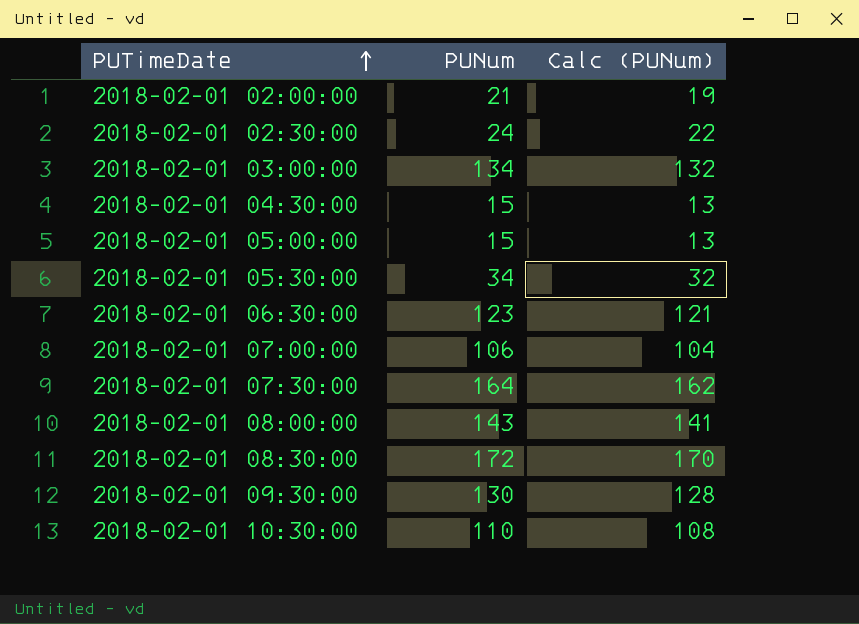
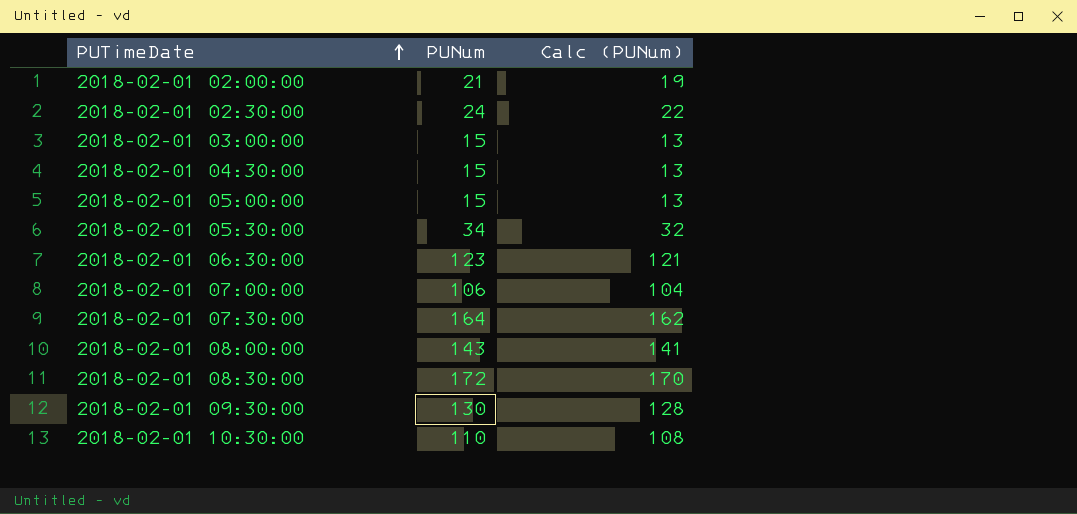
2018-02-01 03:00:00 | PUNum: 134 -> 15
2018-02-01 03:00:00 | Calc (PUNum): 132 -> 13

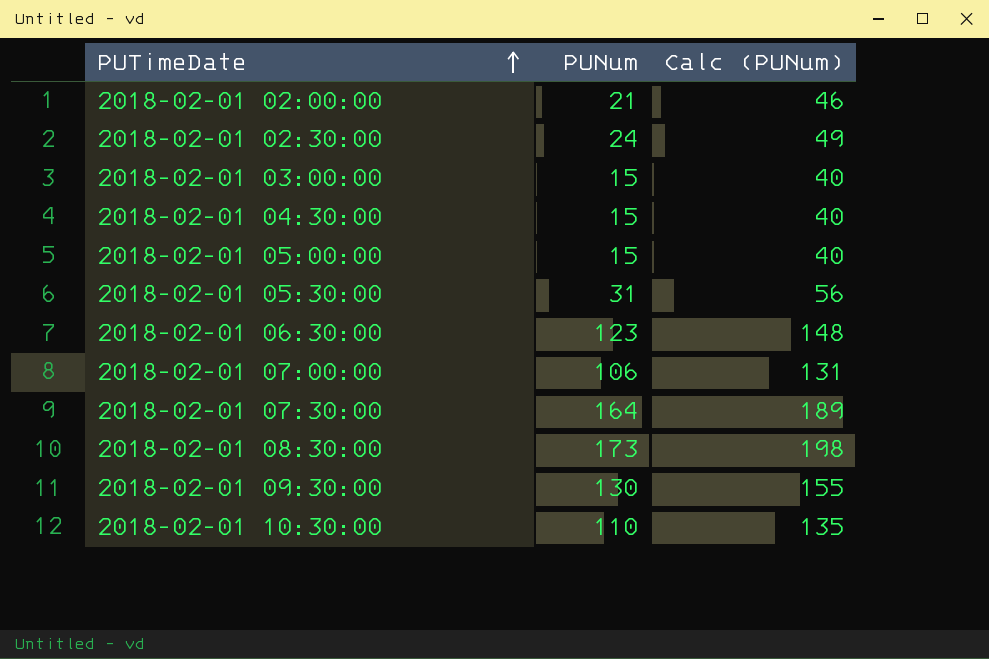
column Calc (PUNum) | formula: [PUNum] - 2 -> [PUNum] + 25
row 2018-02-01 08:00:00: 143 | 141 -> none
2018-02-01 05:30:00 | PUNum: 34 -> 31
2018-02-01 08:30:00 | PUNum: 172 -> 173

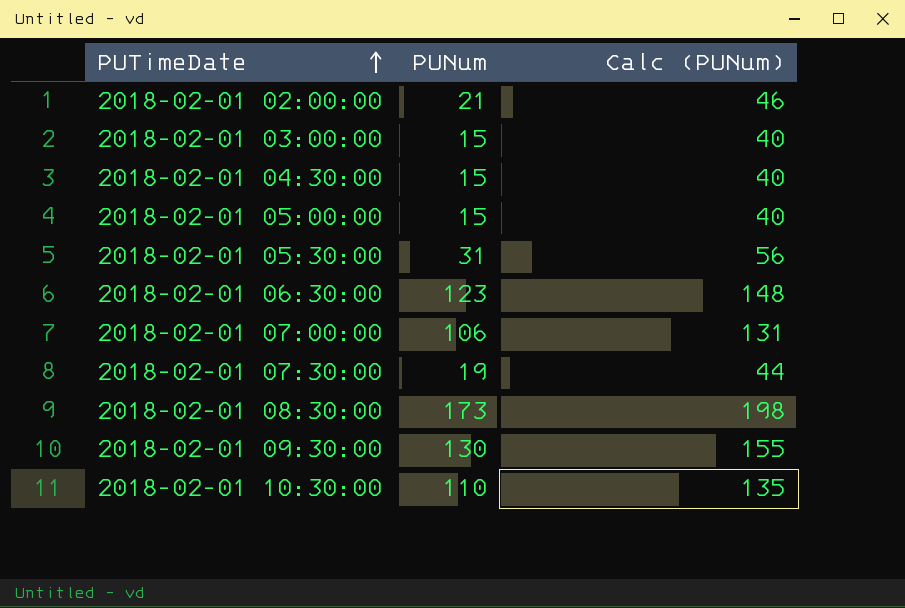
row 2018-02-01 02:30:00: 24 | 49 -> none
2018-02-01 07:30:00 | PUNum: 164 -> 19
2018-02-01 07:30:00 | Calc (PUNum): 189 -> 44

